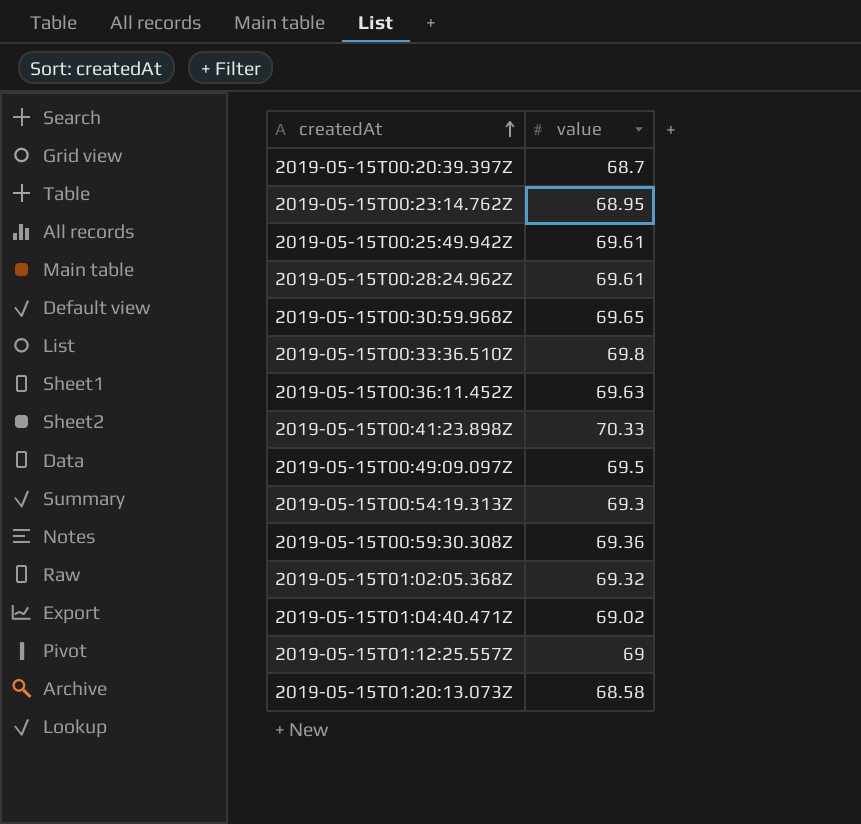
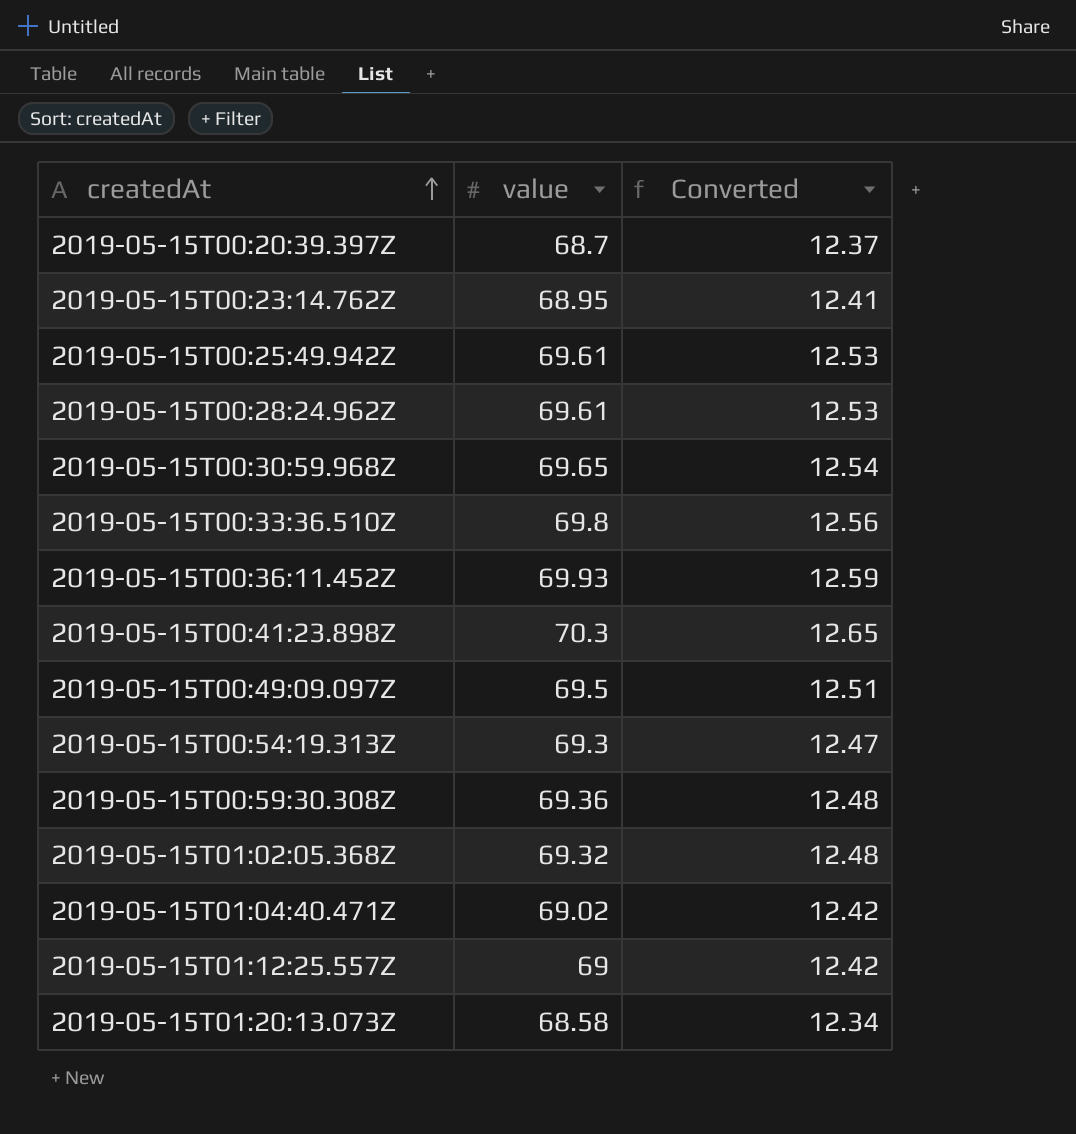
column Converted | formula: none -> [value] * 0.18
2019-05-15T00:36:11.452Z | value: 69.63 -> 69.93
2019-05-15T00:41:23.898Z | value: 70.33 -> 70.3

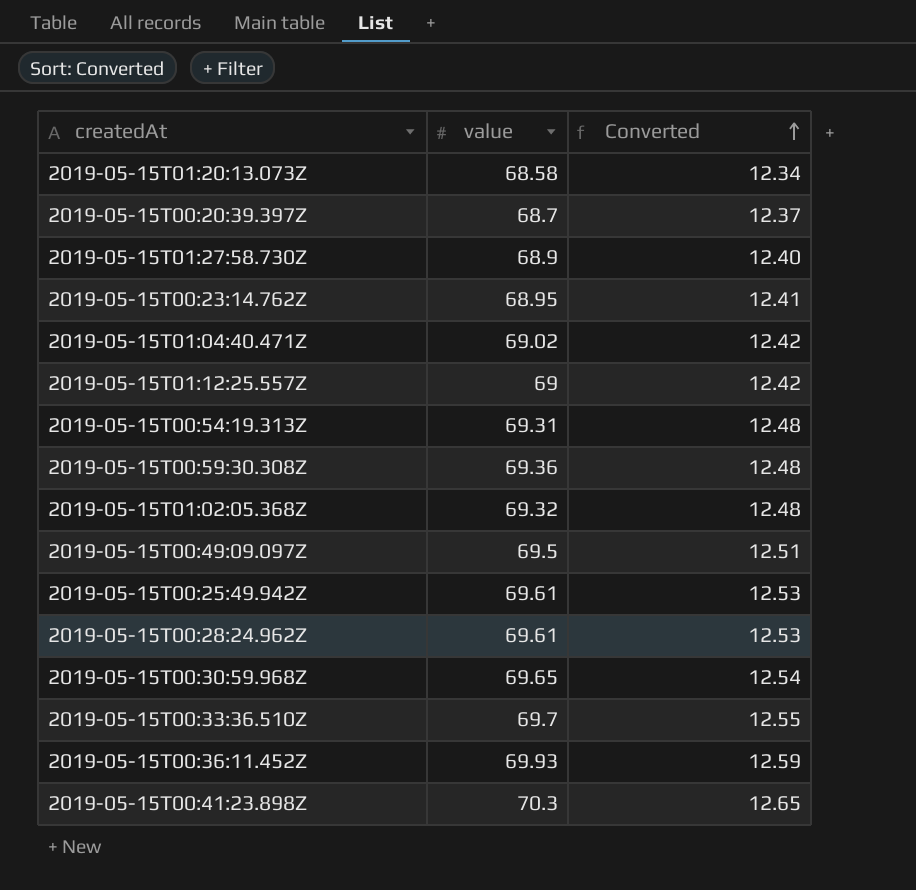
row order: createdAt ascending -> Converted ascending
row 2019-05-15T01:27:58.730Z: none -> 68.9 | 12.40
2019-05-15T00:54:19.313Z | value: 69.3 -> 69.31
2019-05-15T00:54:19.313Z | Converted: 12.47 -> 12.48
2019-05-15T00:33:36.510Z | value: 69.8 -> 69.7
2019-05-15T00:33:36.510Z | Converted: 12.56 -> 12.55

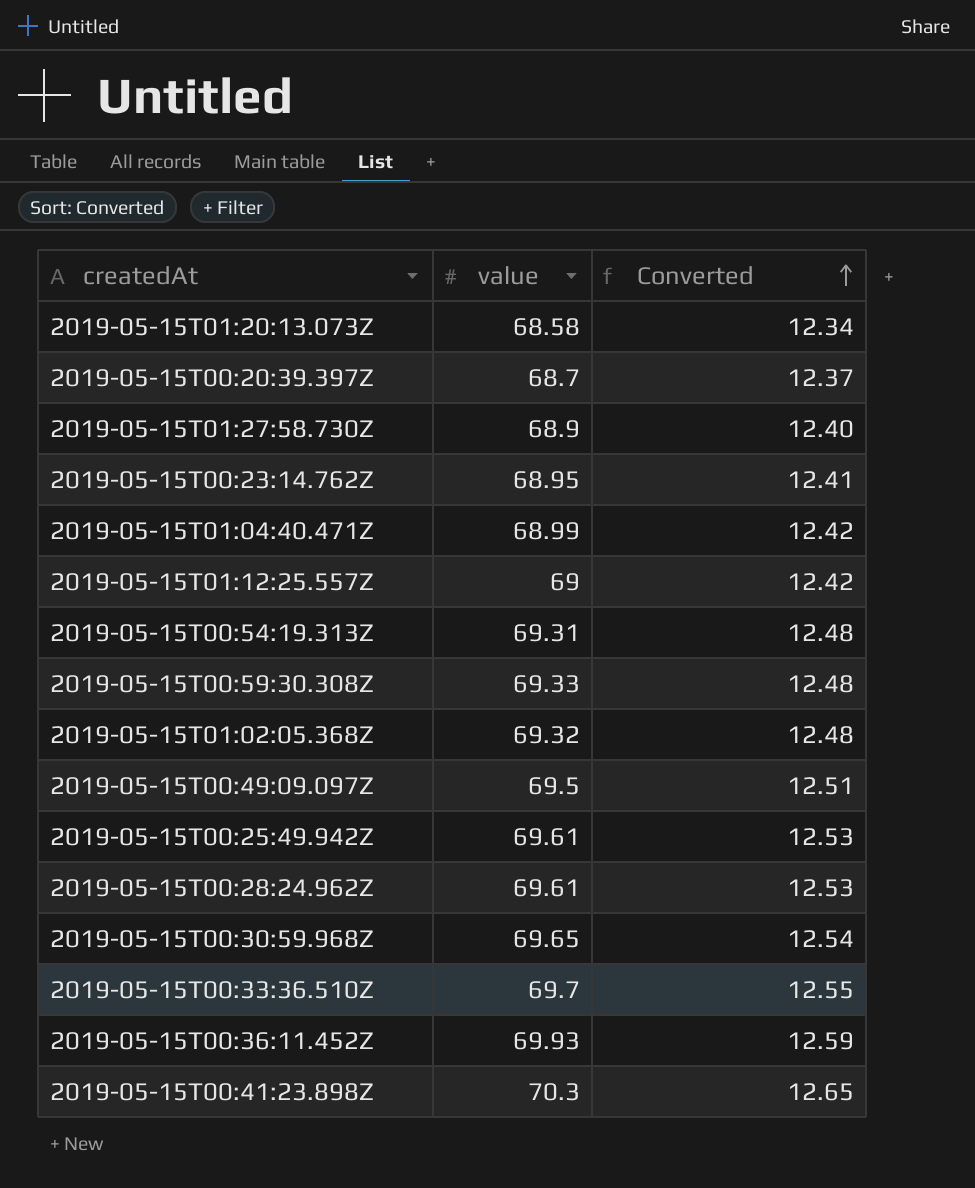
2019-05-15T01:04:40.471Z | value: 69.02 -> 68.99
2019-05-15T00:59:30.308Z | value: 69.36 -> 69.33

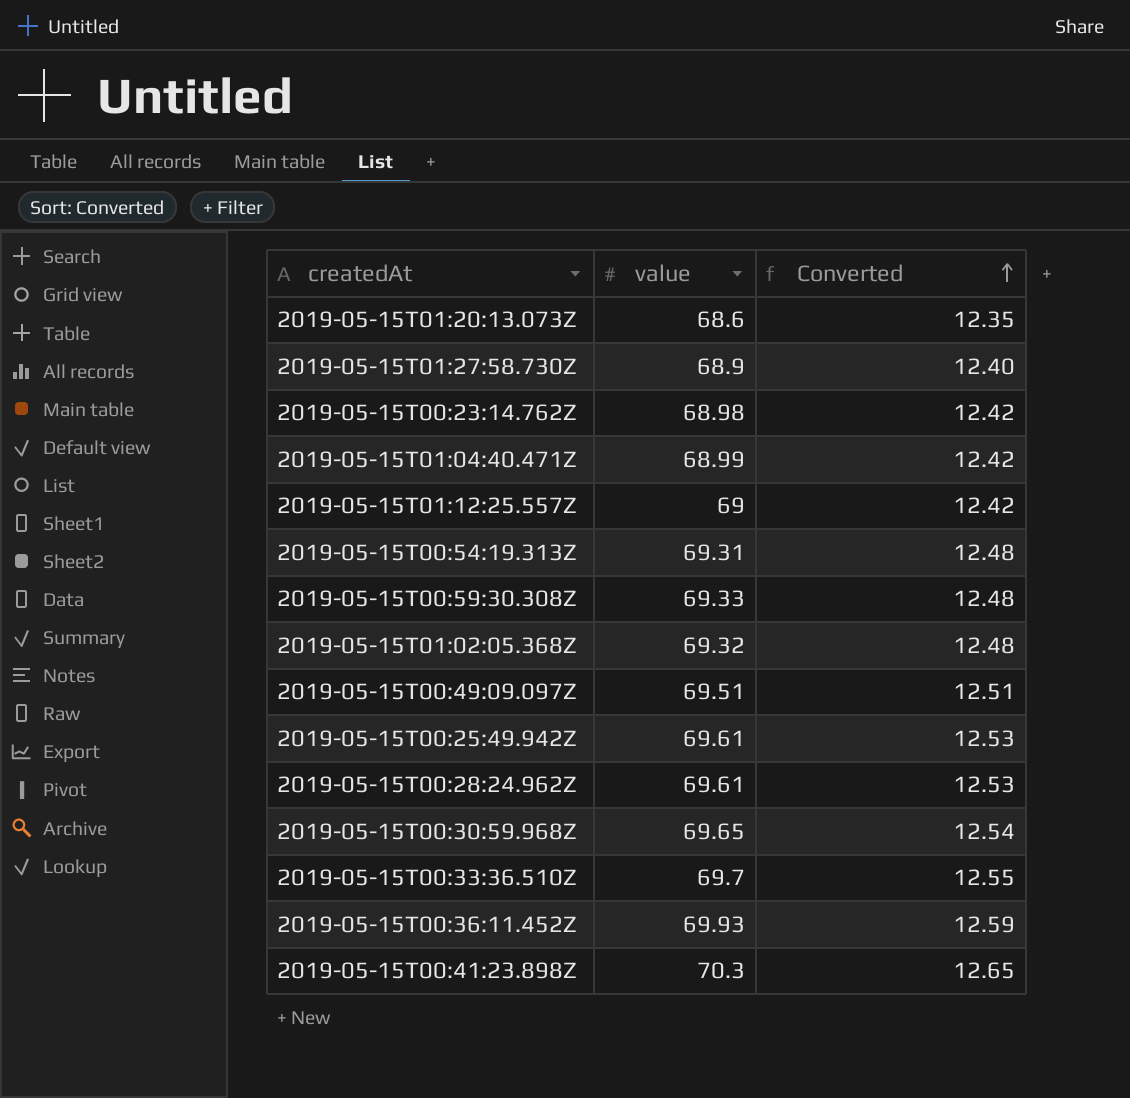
row 2019-05-15T00:20:39.397Z: 68.7 | 12.37 -> none
2019-05-15T01:20:13.073Z | value: 68.58 -> 68.6
2019-05-15T01:20:13.073Z | Converted: 12.34 -> 12.35
2019-05-15T00:23:14.762Z | value: 68.95 -> 68.98
2019-05-15T00:23:14.762Z | Converted: 12.41 -> 12.42
2019-05-15T00:49:09.097Z | value: 69.5 -> 69.51

